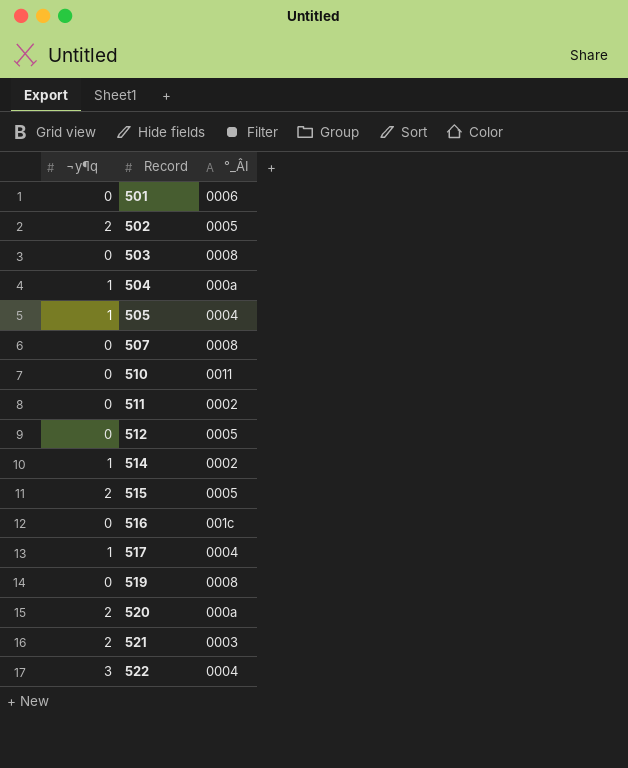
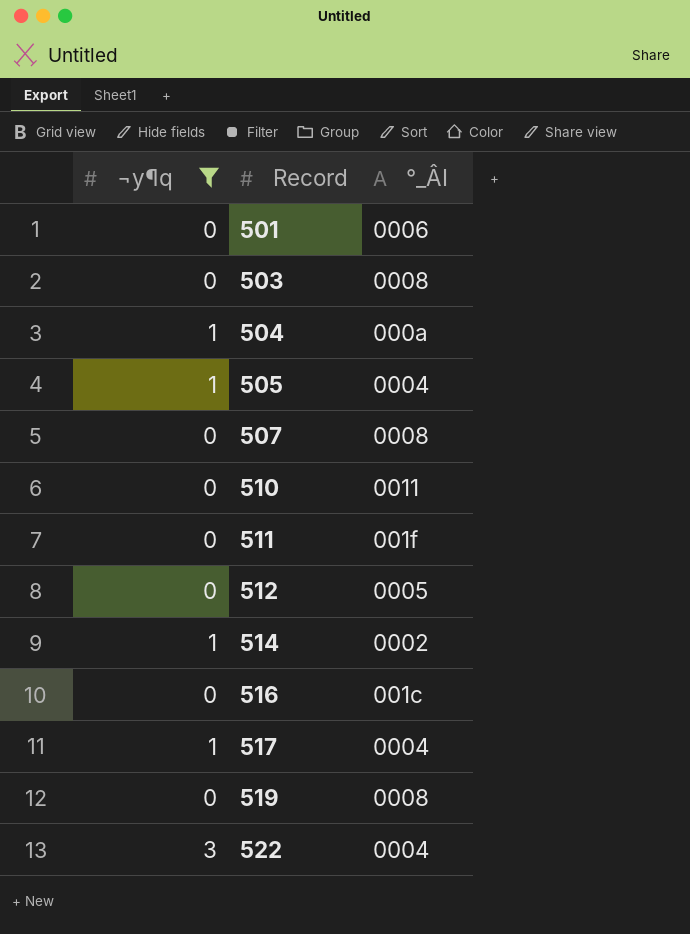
filter: none -> ¬y¶q != 2
511 | °_ÂI: 0002 -> 001f

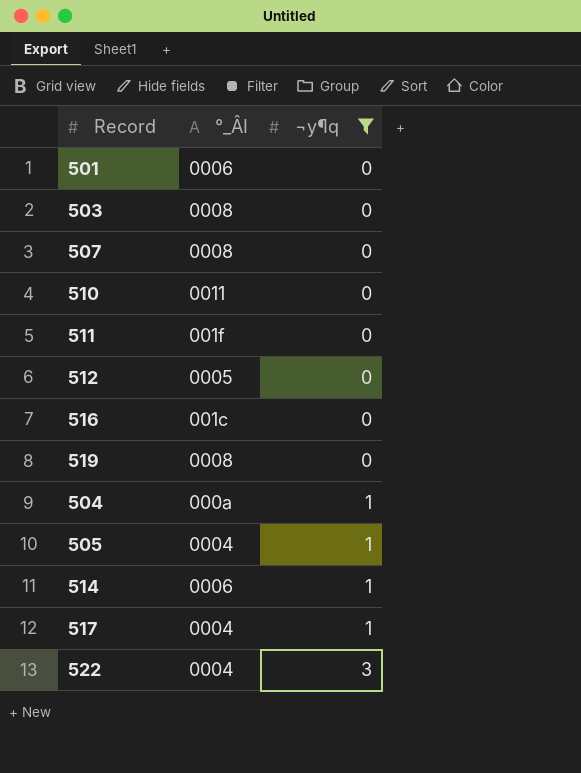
row order: Record ascending -> ¬y¶q ascending
column ¬y¶q | position: 1 -> 3
514 | °_ÂI: 0002 -> 0006

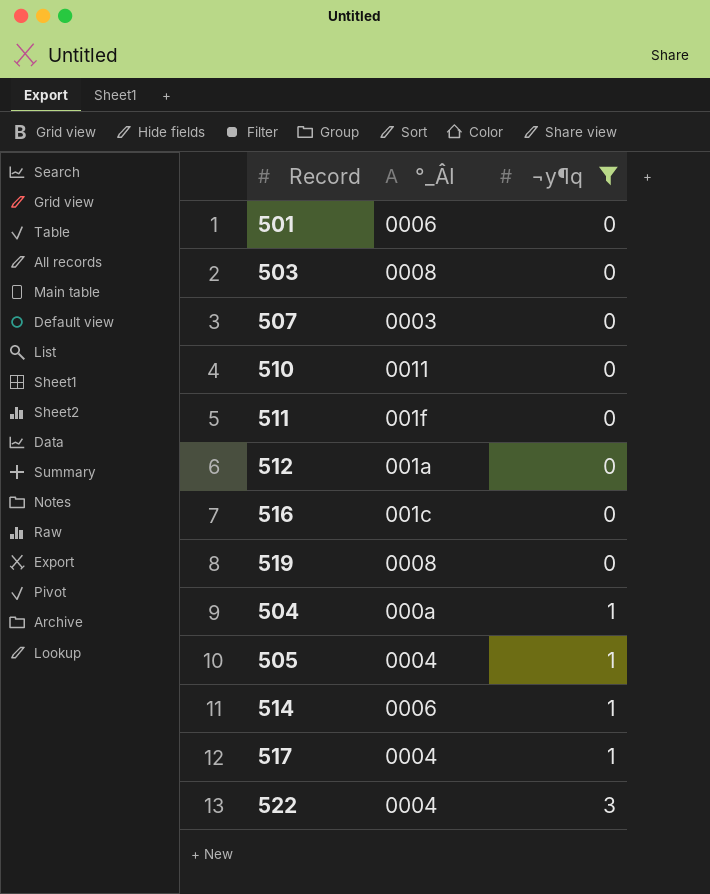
507 | °_ÂI: 0008 -> 0003
512 | °_ÂI: 0005 -> 001a

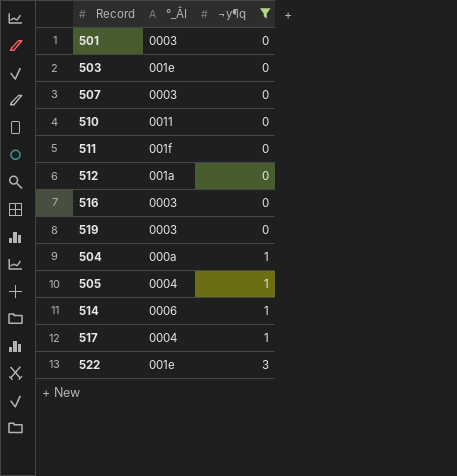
501 | °_ÂI: 0006 -> 0003
503 | °_ÂI: 0008 -> 001e
516 | °_ÂI: 001c -> 0003
519 | °_ÂI: 0008 -> 0003
522 | °_ÂI: 0004 -> 001e

